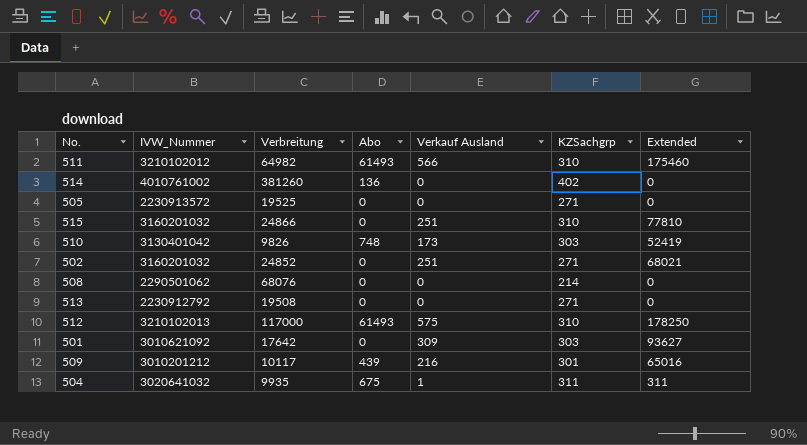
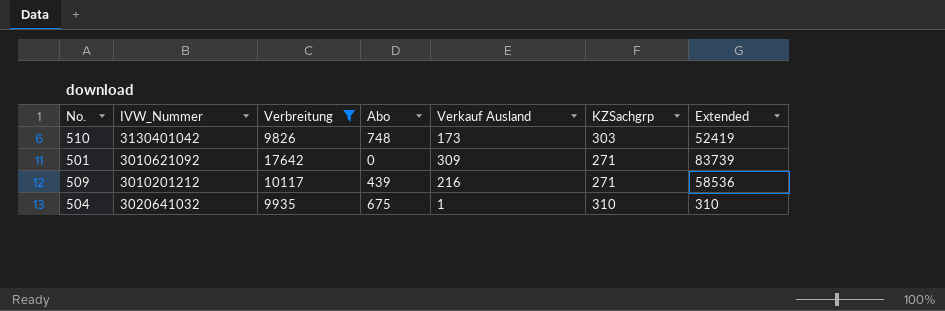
filter: none -> Verbreitung <= 17642
501 | KZSachgrp: 303 -> 271
501 | Extended: 93627 -> 83739
509 | KZSachgrp: 301 -> 271
509 | Extended: 65016 -> 58536
504 | KZSachgrp: 311 -> 310
504 | Extended: 311 -> 310

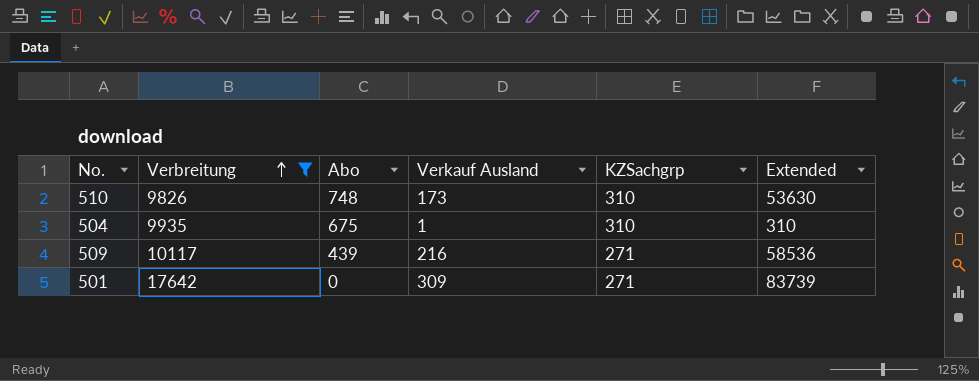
row order: none -> Verbreitung ascending
column IVW_Nummer | position: 2 -> none
510 | KZSachgrp: 303 -> 310
510 | Extended: 52419 -> 53630

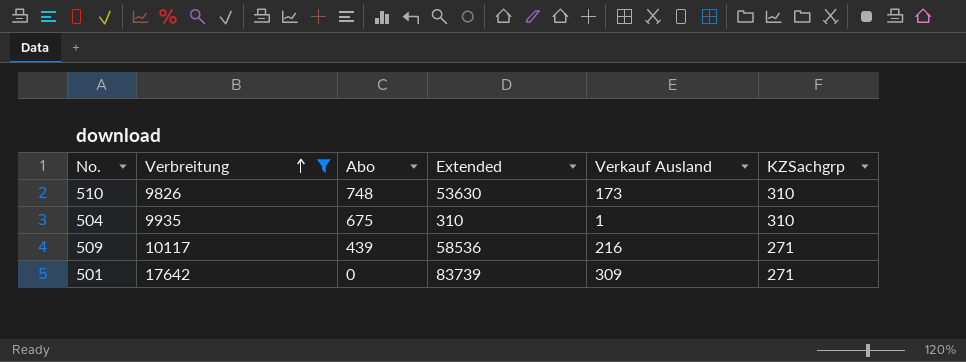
column Extended | position: 6 -> 4

